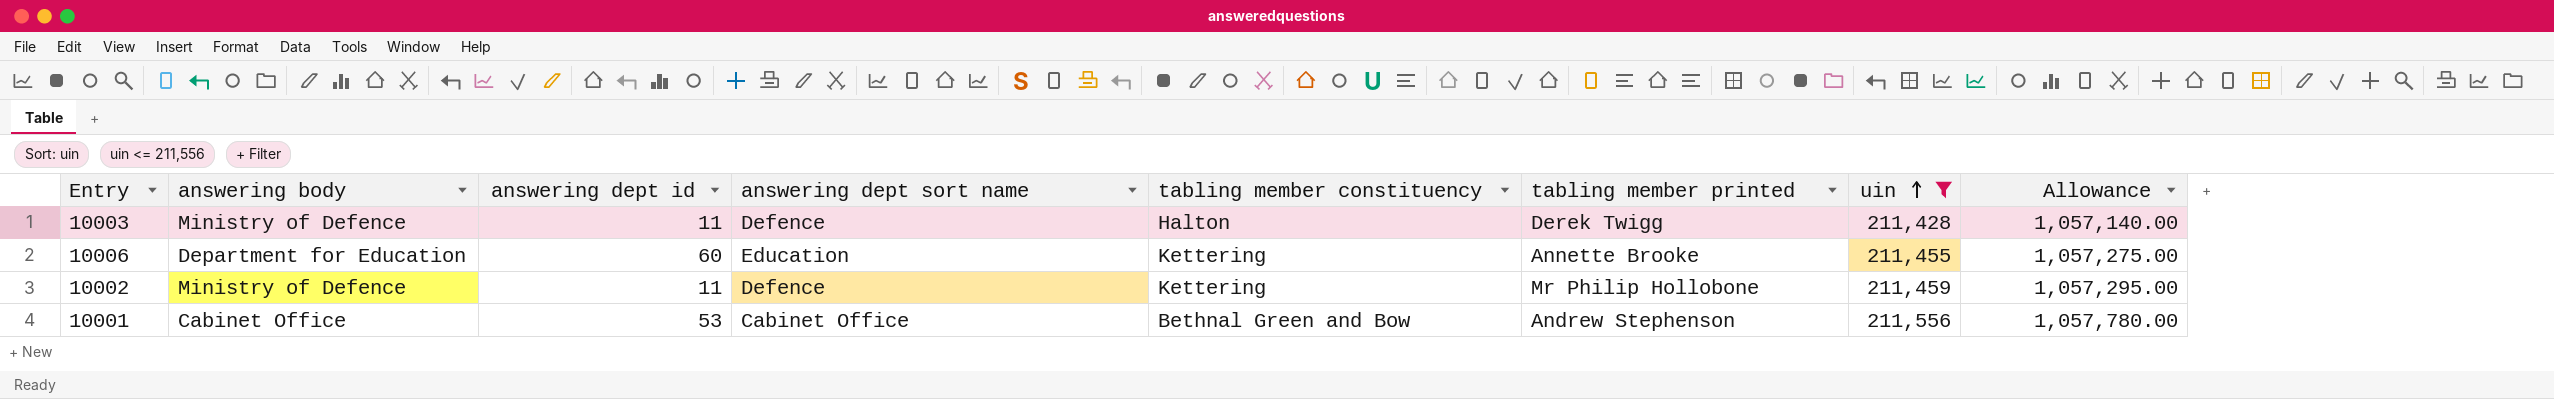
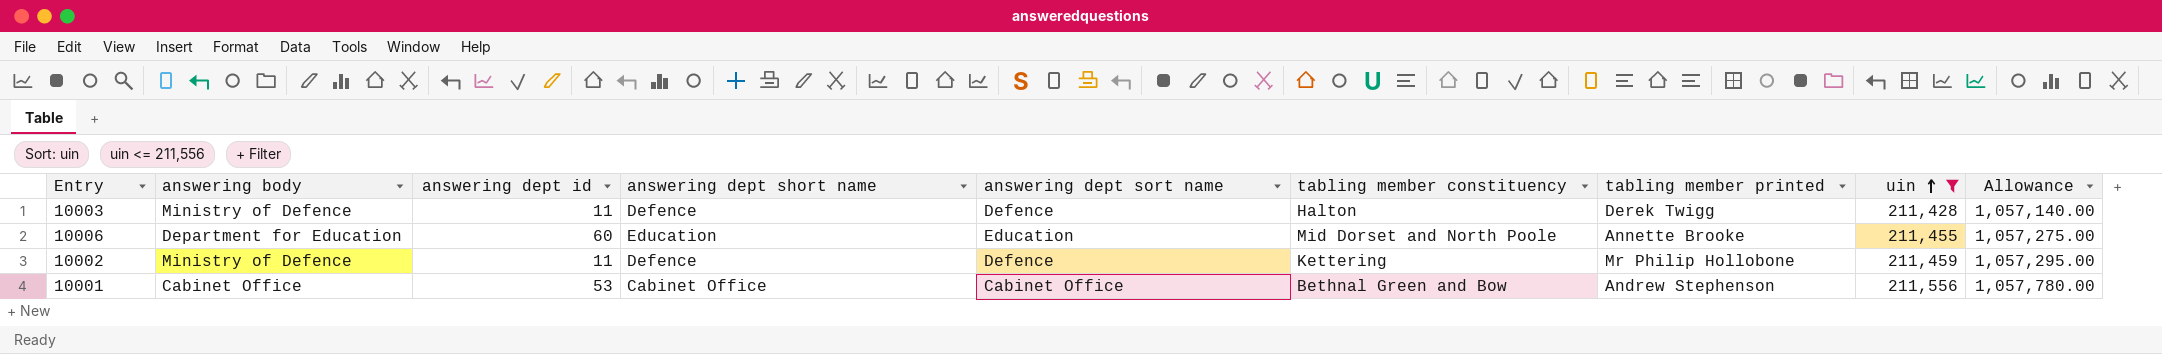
column answering dept short name | position: none -> 4
10006 | tabling member constituency: Kettering -> Mid Dorset and North Poole

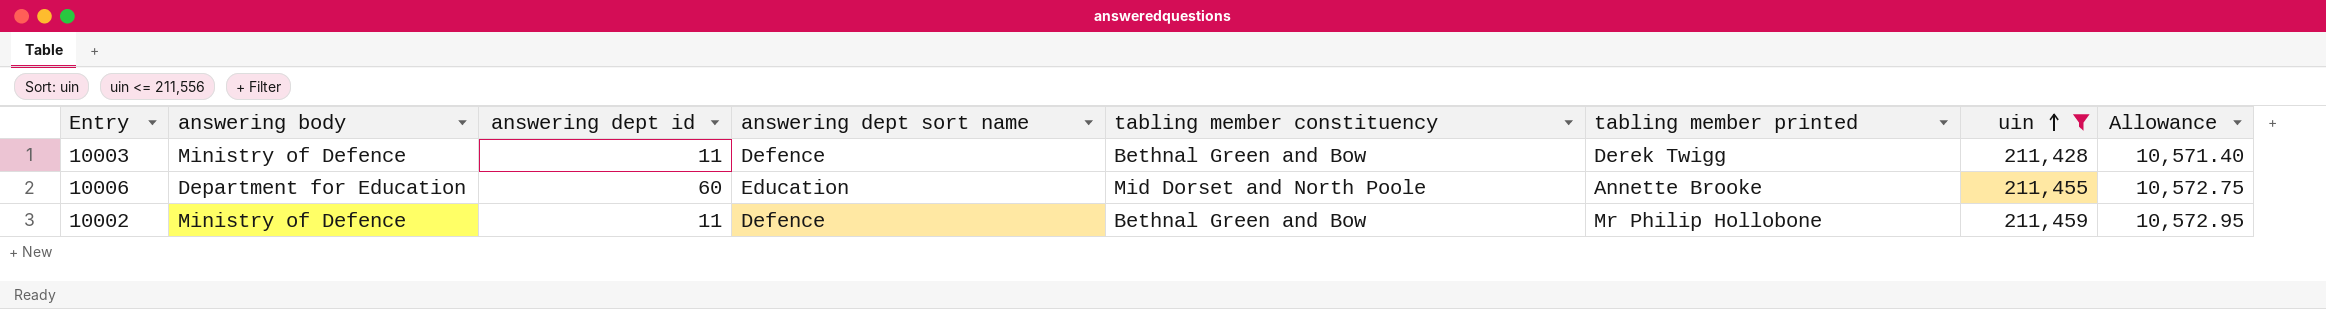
column answering dept short name | position: 4 -> none
column Allowance | formula: [uin] * 5 -> [uin] * 0.05
row 10001: Cabinet Office | 53 | Cabinet Office | Cabinet Office | Bethnal Green and Bow | Andrew Stephenson | 211,556 | 1,057,780.00 -> none
10003 | tabling member constituency: Halton -> Bethnal Green and Bow
10002 | tabling member constituency: Kettering -> Bethnal Green and Bow

